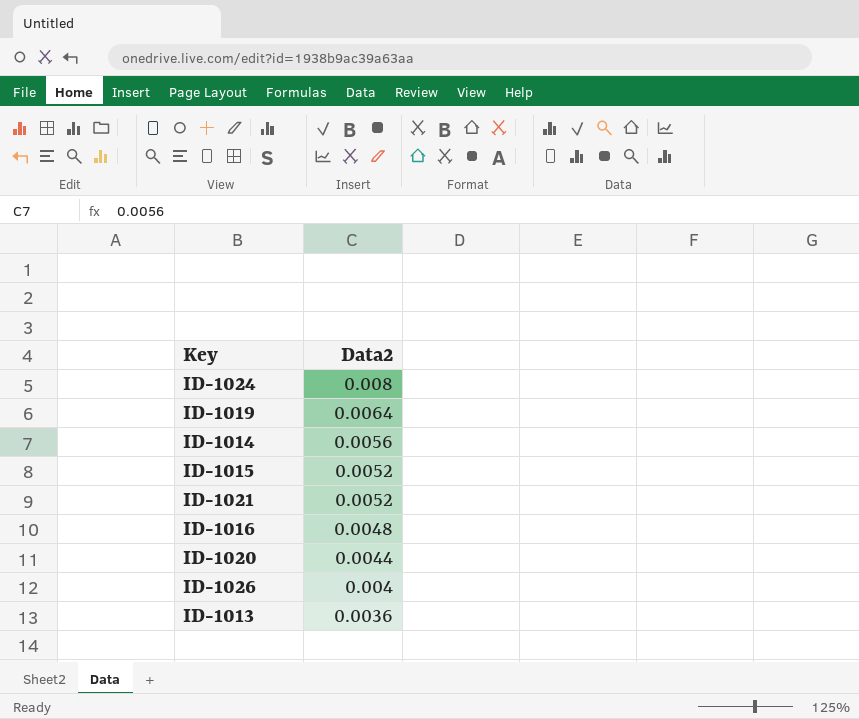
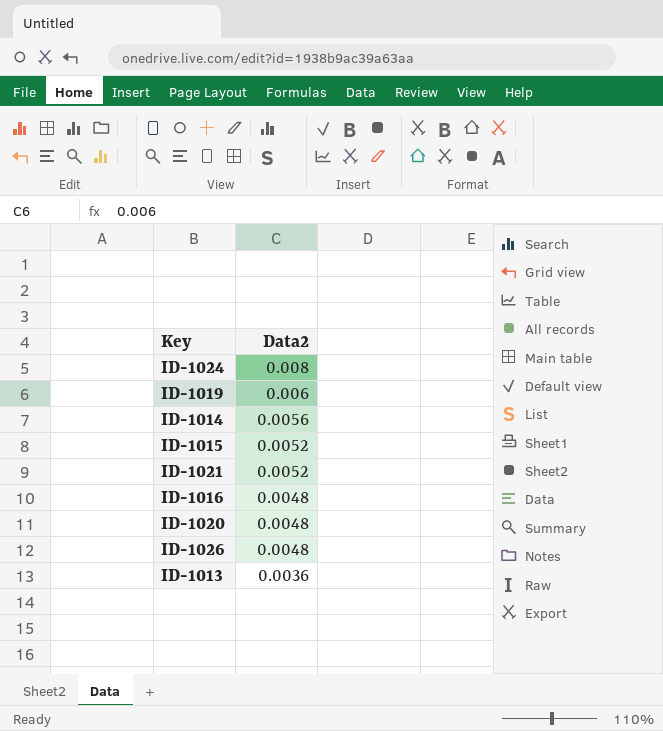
ID-1019 | Data2: 0.0064 -> 0.006
ID-1020 | Data2: 0.0044 -> 0.0048
ID-1026 | Data2: 0.004 -> 0.0048

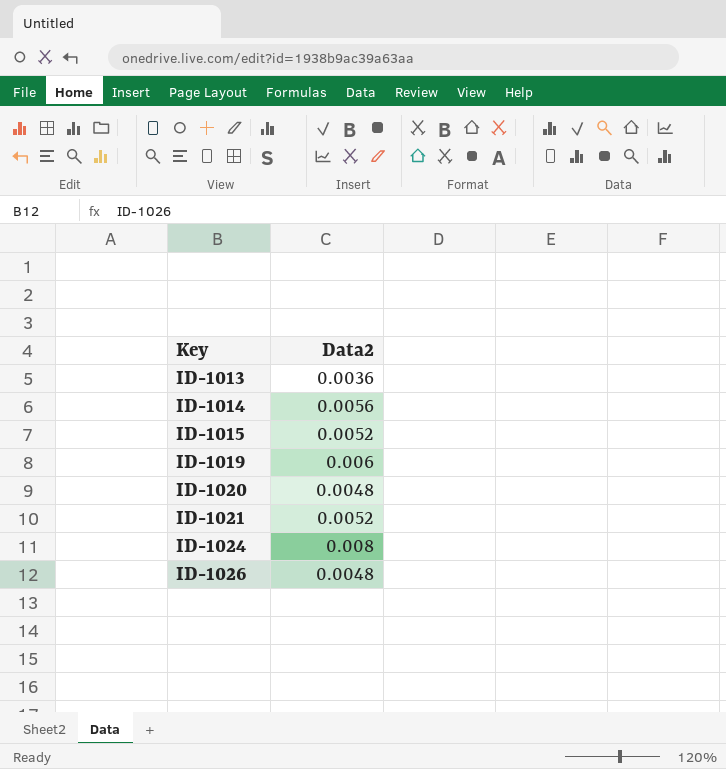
row order: Data2 descending -> Key ascending
row ID-1016: 0.0048 -> none

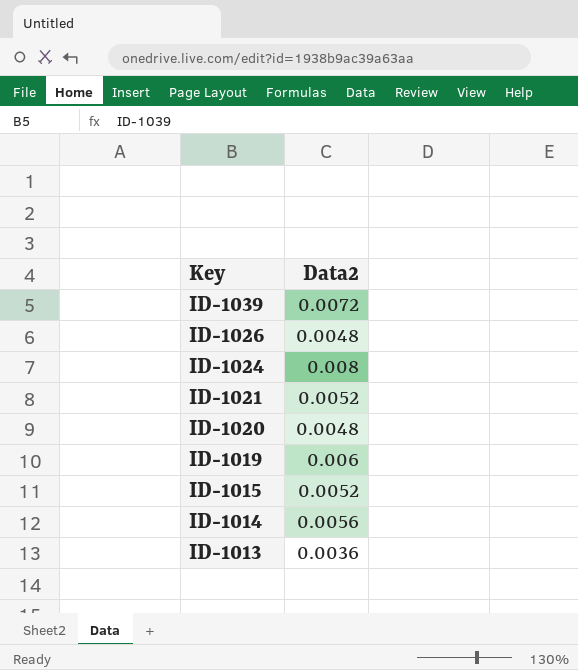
row order: Key ascending -> Key descending
row ID-1039: none -> 0.0072

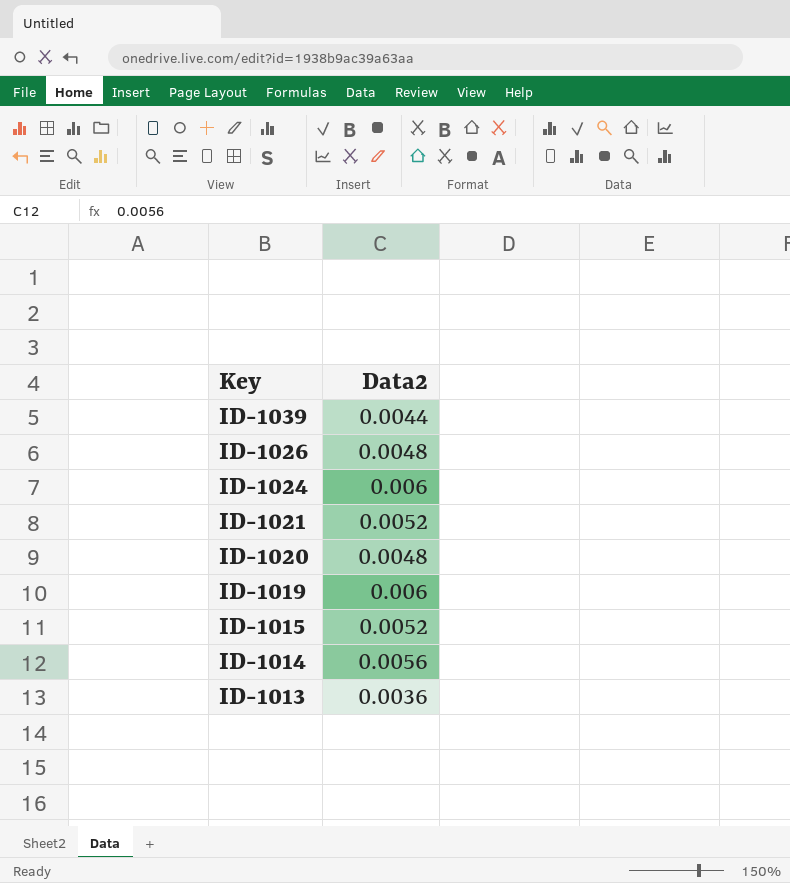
ID-1039 | Data2: 0.0072 -> 0.0044
ID-1024 | Data2: 0.008 -> 0.006

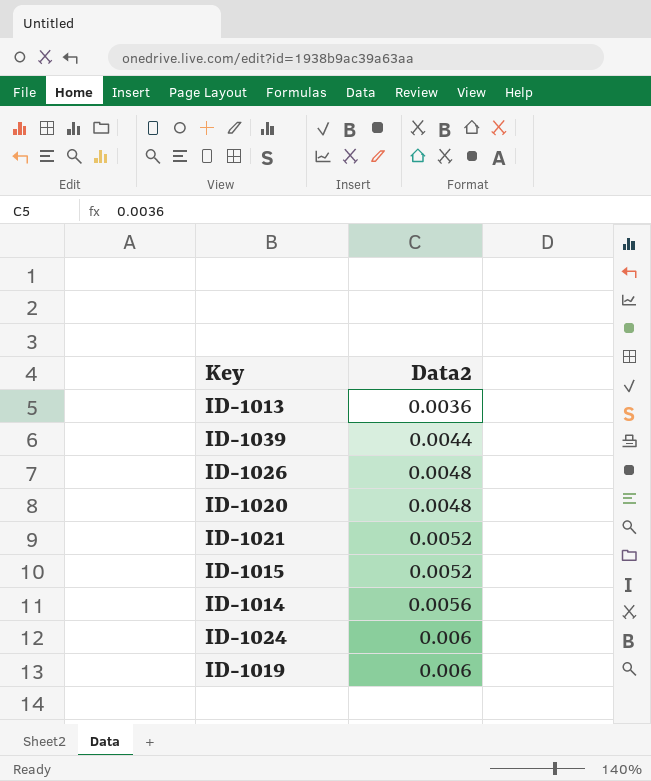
row order: Key descending -> Data2 ascending

